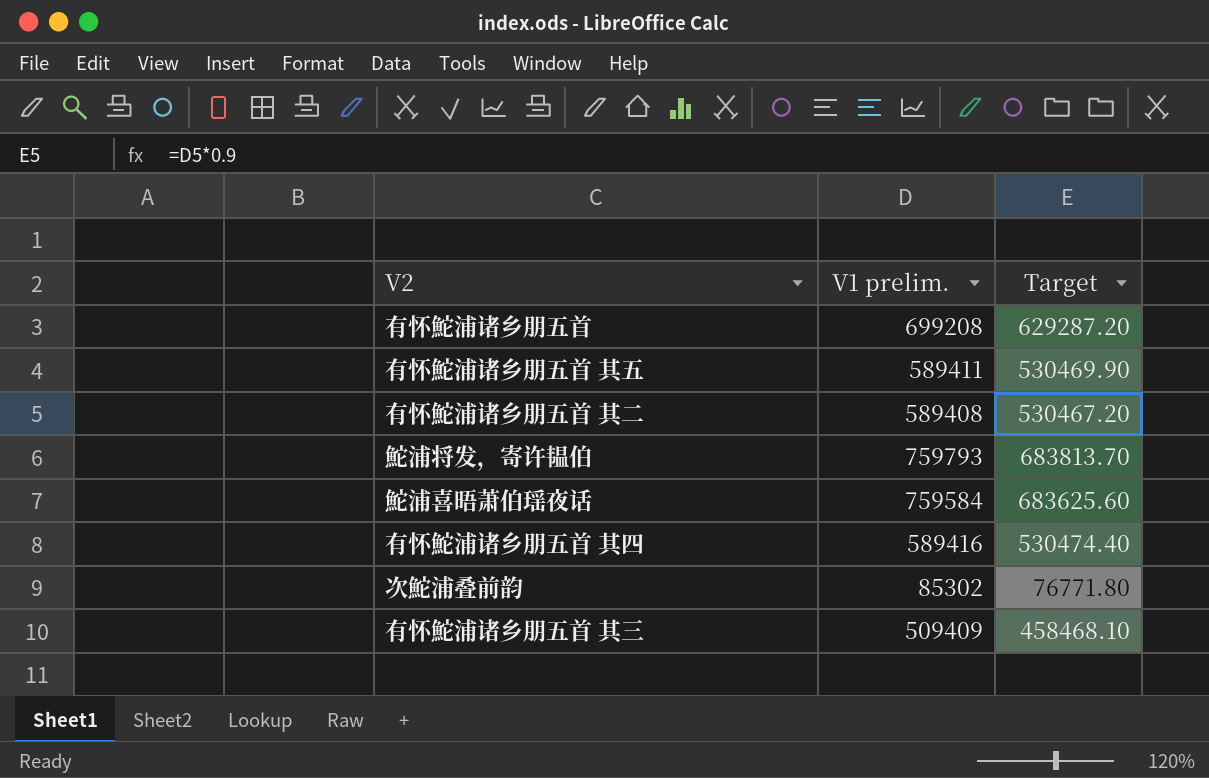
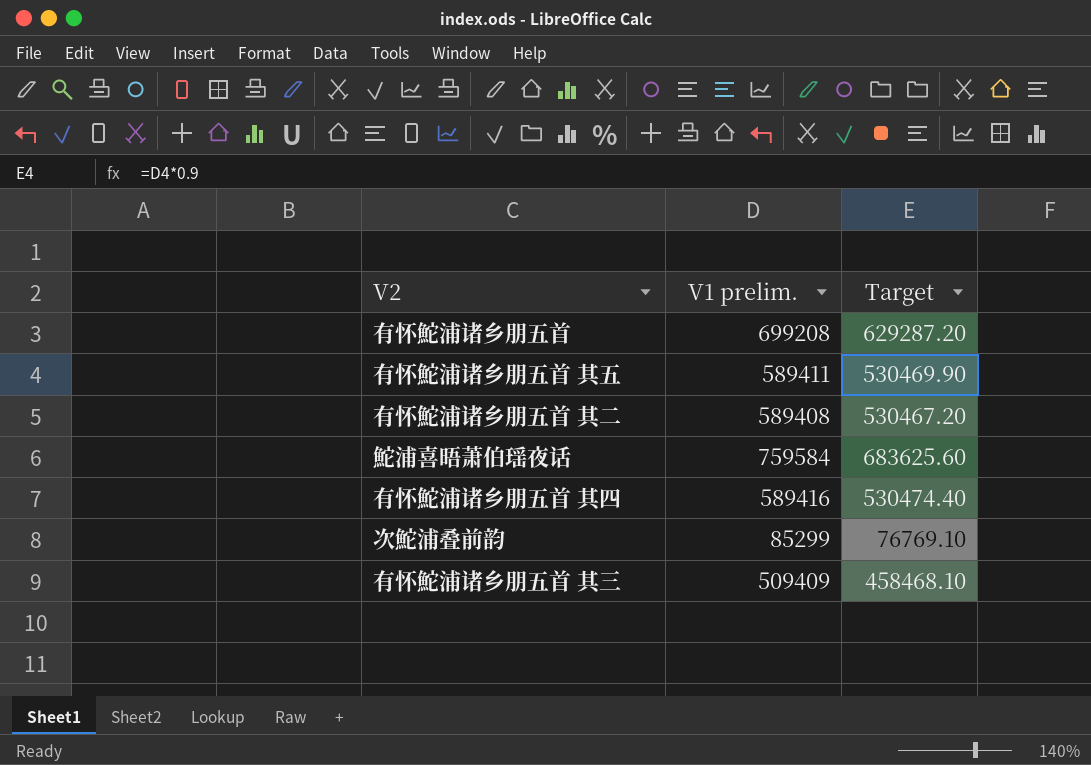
row 鮀浦将发，寄许韫伯: 759793 | 683813.70 -> none
次鮀浦叠前韵 | V1 prelim.: 85302 -> 85299
次鮀浦叠前韵 | Target: 76771.80 -> 76769.10

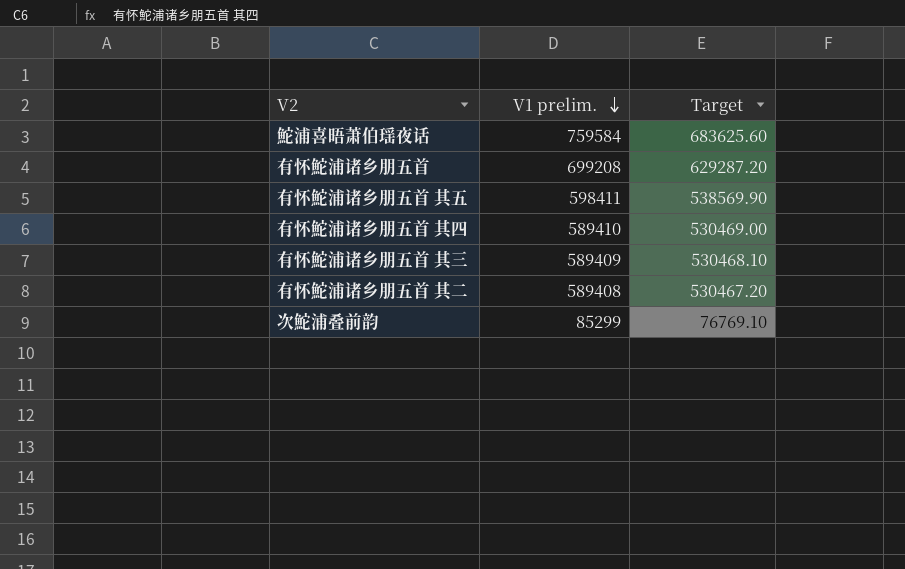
row order: none -> V1 prelim. descending
有怀鮀浦诸乡朋五首 其五 | V1 prelim.: 589411 -> 598411
有怀鮀浦诸乡朋五首 其五 | Target: 530469.90 -> 538569.90
有怀鮀浦诸乡朋五首 其四 | V1 prelim.: 589416 -> 589410
有怀鮀浦诸乡朋五首 其四 | Target: 530474.40 -> 530469.00
有怀鮀浦诸乡朋五首 其三 | V1 prelim.: 509409 -> 589409
有怀鮀浦诸乡朋五首 其三 | Target: 458468.10 -> 530468.10

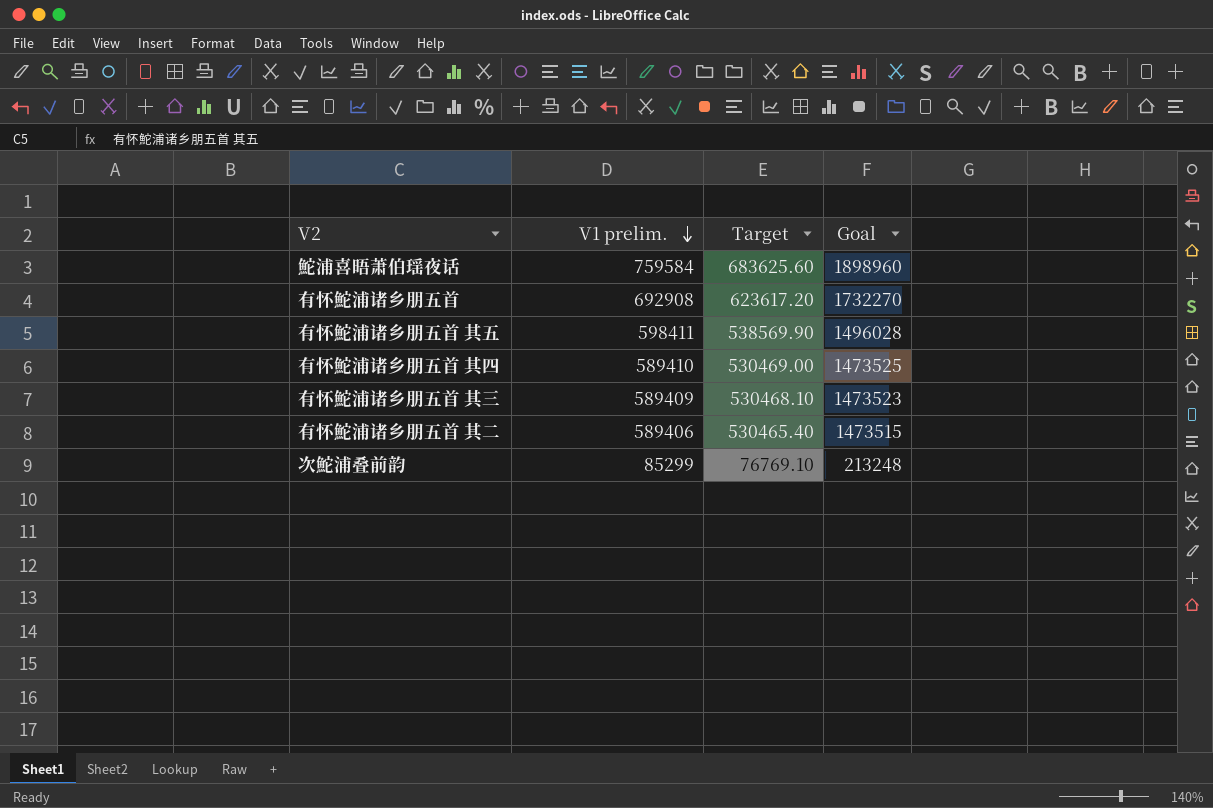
column Goal | formula: none -> [V1 prelim.] * 2.5
有怀鮀浦诸乡朋五首 | V1 prelim.: 699208 -> 692908
有怀鮀浦诸乡朋五首 | Target: 629287.20 -> 623617.20
有怀鮀浦诸乡朋五首 其二 | V1 prelim.: 589408 -> 589406
有怀鮀浦诸乡朋五首 其二 | Target: 530467.20 -> 530465.40

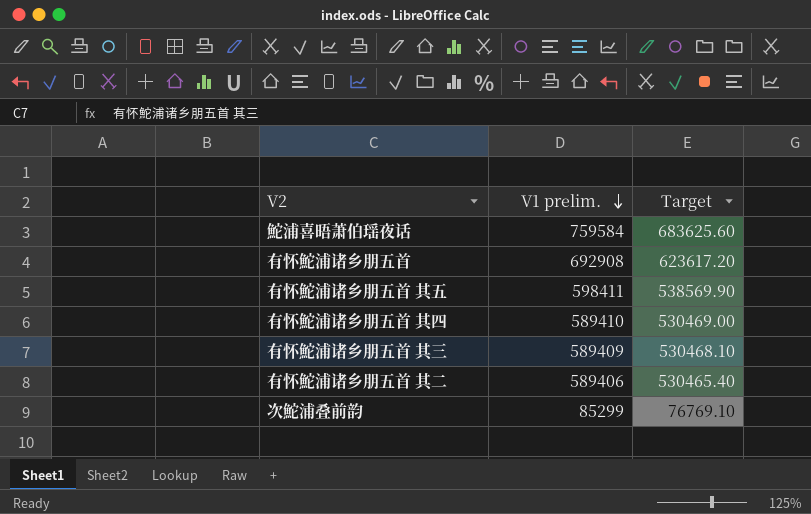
column Goal | formula: [V1 prelim.] * 2.5 -> none

